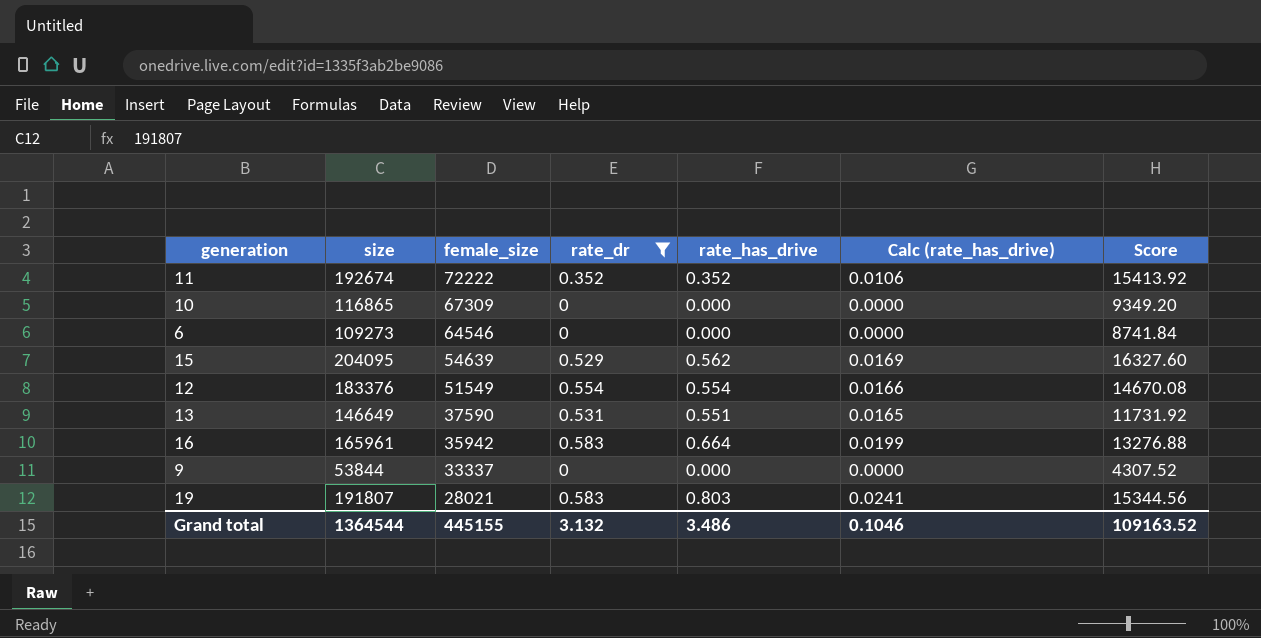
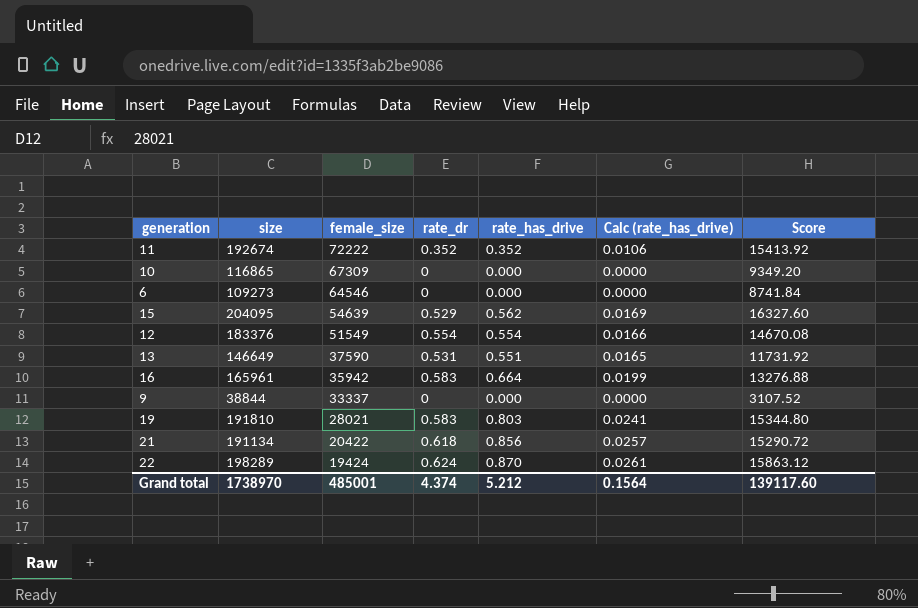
filter: rate_dr <= 0.583 -> none
9 | size: 53844 -> 38844
9 | Score: 4307.52 -> 3107.52
19 | size: 191807 -> 191810
19 | Score: 15344.56 -> 15344.80
Grand total | size: 1364544 -> 1738970
Grand total | female_size: 445155 -> 485001
Grand total | rate_dr: 3.132 -> 4.374
Grand total | rate_has_drive: 3.486 -> 5.212
Grand total | Calc (rate_has_drive): 0.1046 -> 0.1564
Grand total | Score: 109163.52 -> 139117.60

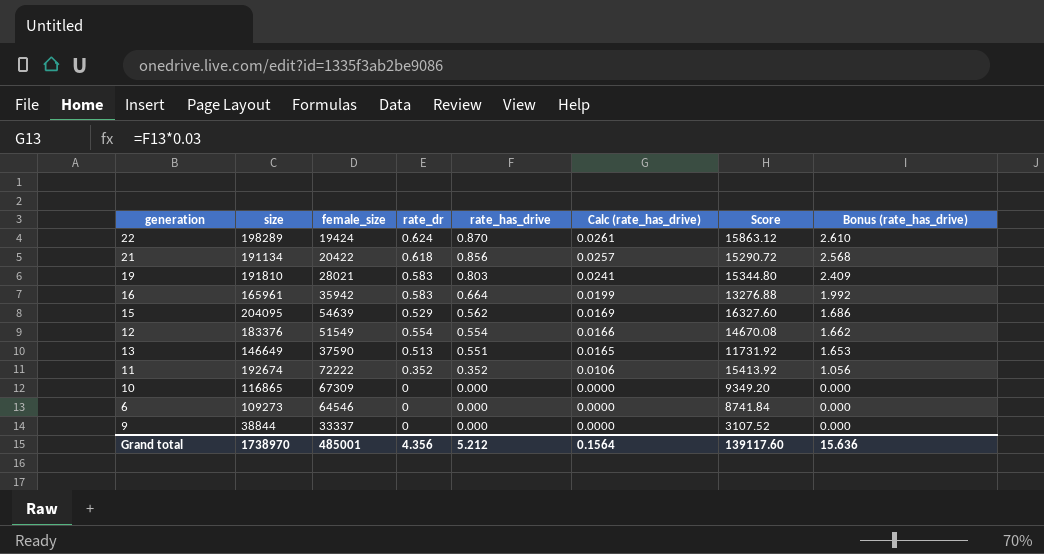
row order: female_size descending -> rate_has_drive descending
column Bonus (rate_has_drive) | formula: none -> [rate_has_drive] * 3
13 | rate_dr: 0.531 -> 0.513
Grand total | rate_dr: 4.374 -> 4.356

